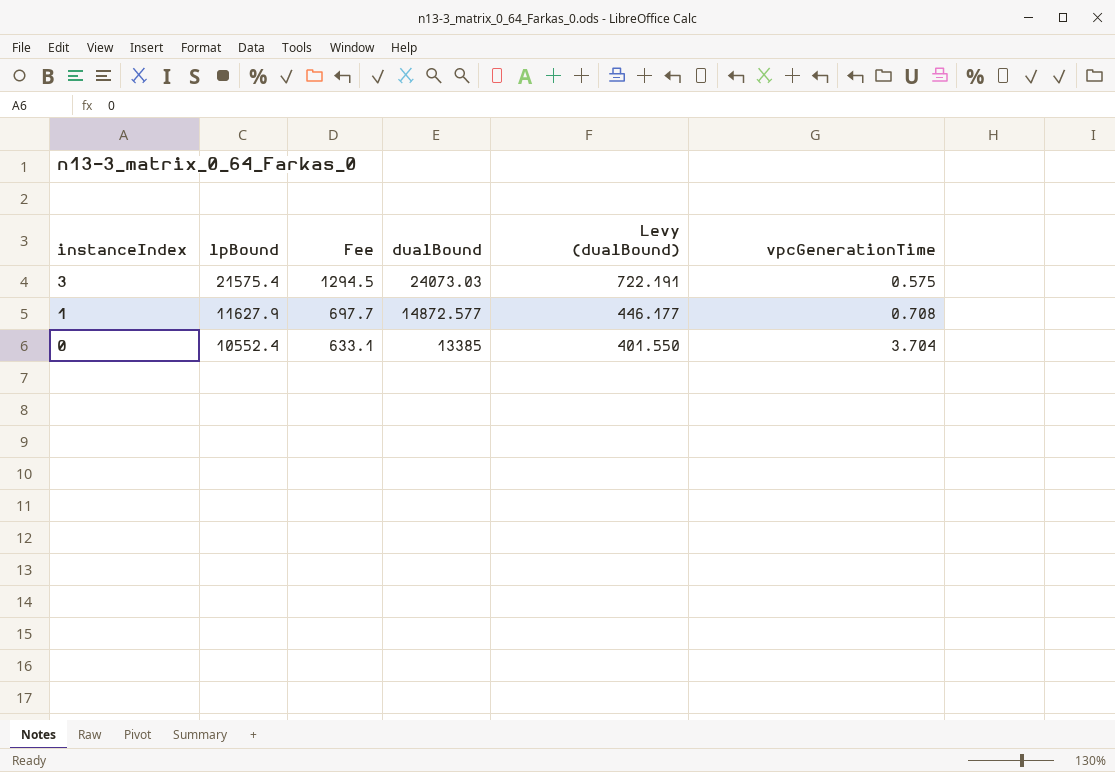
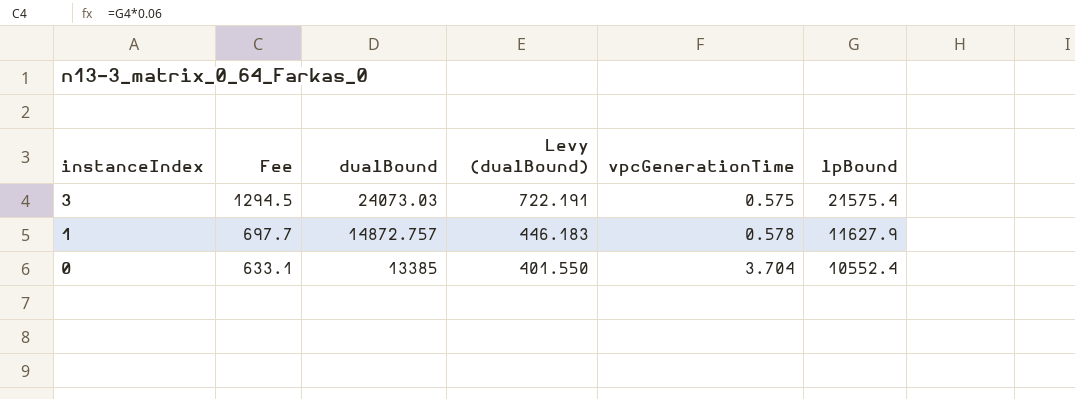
column lpBound | position: 2 -> 6
1 | dualBound: 14872.577 -> 14872.757
1 | Levy (dualBound): 446.177 -> 446.183
1 | vpcGenerationTime: 0.708 -> 0.578

